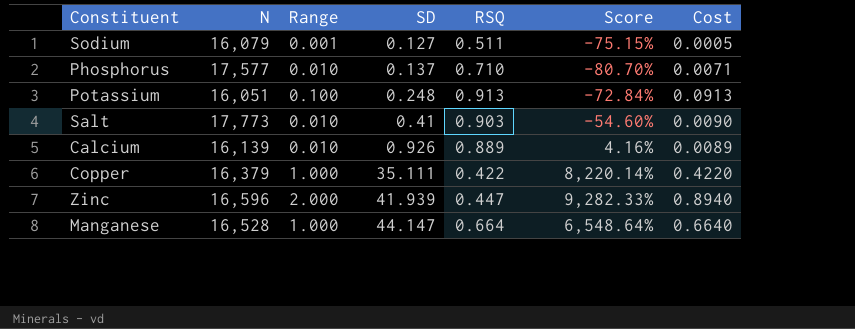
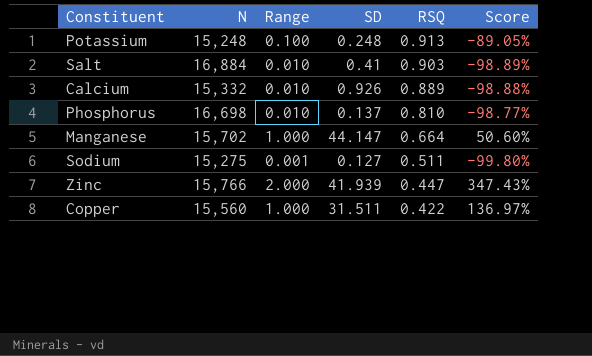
row order: SD ascending -> RSQ descending
column Cost | formula: [Range] * [RSQ] -> none
column Score | formula: ([SD] - [RSQ]) / [RSQ] -> ([Range] - [RSQ]) / [RSQ]
Potassium | N: 16,051 -> 15,248
Salt | N: 17,773 -> 16,884
Calcium | N: 16,139 -> 15,332
Phosphorus | N: 17,577 -> 16,698
Phosphorus | RSQ: 0.710 -> 0.810
Manganese | N: 16,528 -> 15,702
Sodium | N: 16,079 -> 15,275
Zinc | N: 16,596 -> 15,766
Copper | N: 16,379 -> 15,560
Copper | SD: 35.111 -> 31.511

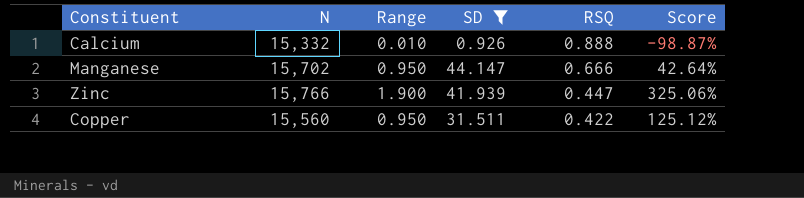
filter: none -> SD >= 0.926
Calcium | RSQ: 0.889 -> 0.888
Calcium | Score: -98.88% -> -98.87%
Manganese | Range: 1.000 -> 0.950
Manganese | RSQ: 0.664 -> 0.666
Manganese | Score: 50.60% -> 42.64%
Zinc | Range: 2.000 -> 1.900
Zinc | Score: 347.43% -> 325.06%
Copper | Range: 1.000 -> 0.950
Copper | Score: 136.97% -> 125.12%

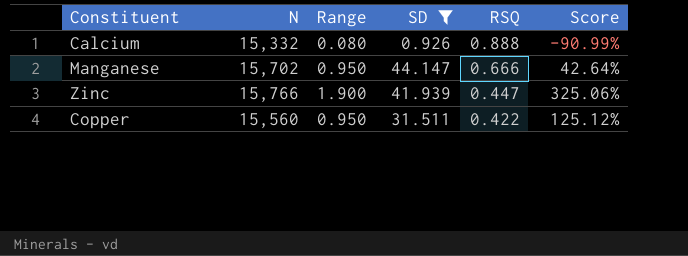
Calcium | Range: 0.010 -> 0.080
Calcium | Score: -98.87% -> -90.99%

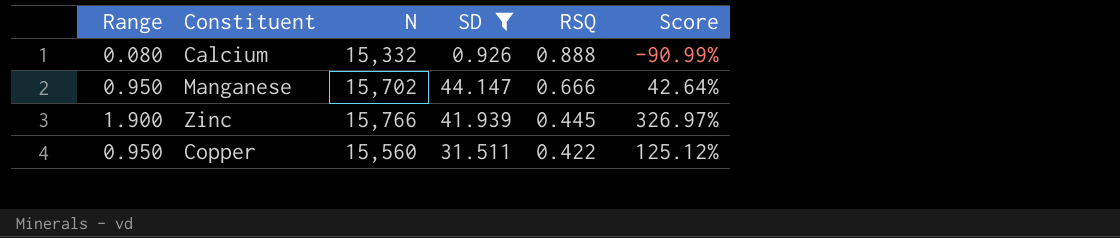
column Range | position: 3 -> 1
Zinc | RSQ: 0.447 -> 0.445
Zinc | Score: 325.06% -> 326.97%

